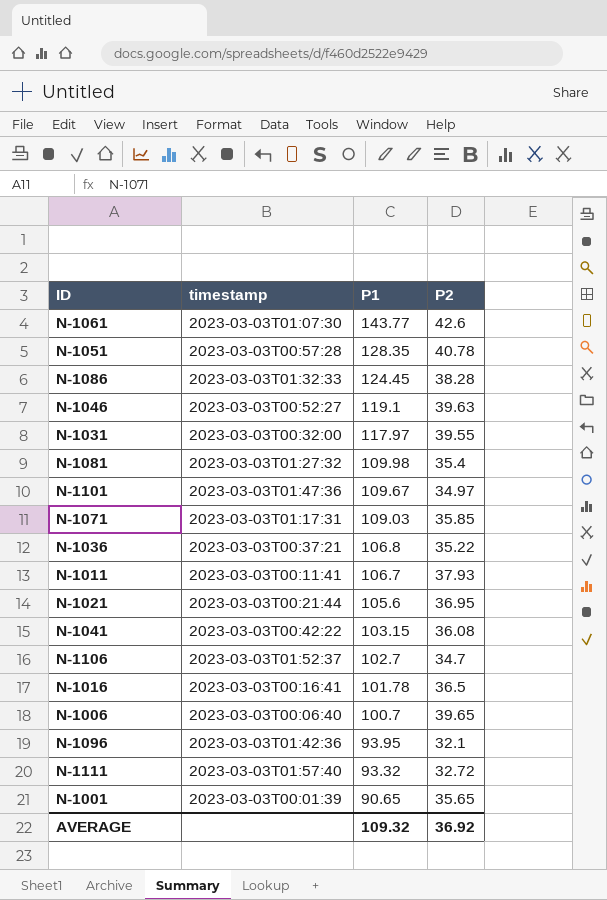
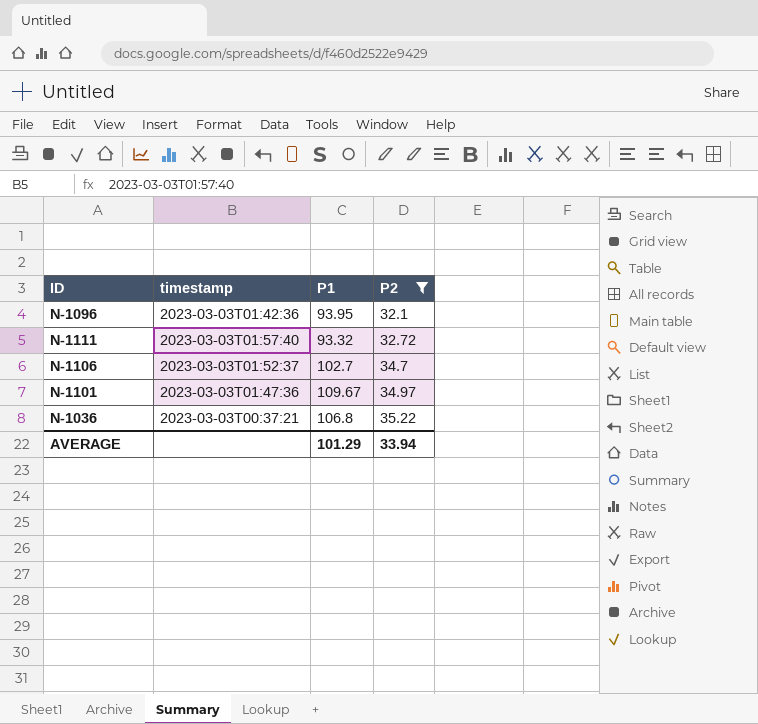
filter: none -> P2 <= 35.22
row order: P1 descending -> P2 ascending
AVERAGE | P1: 109.32 -> 101.29
AVERAGE | P2: 36.92 -> 33.94

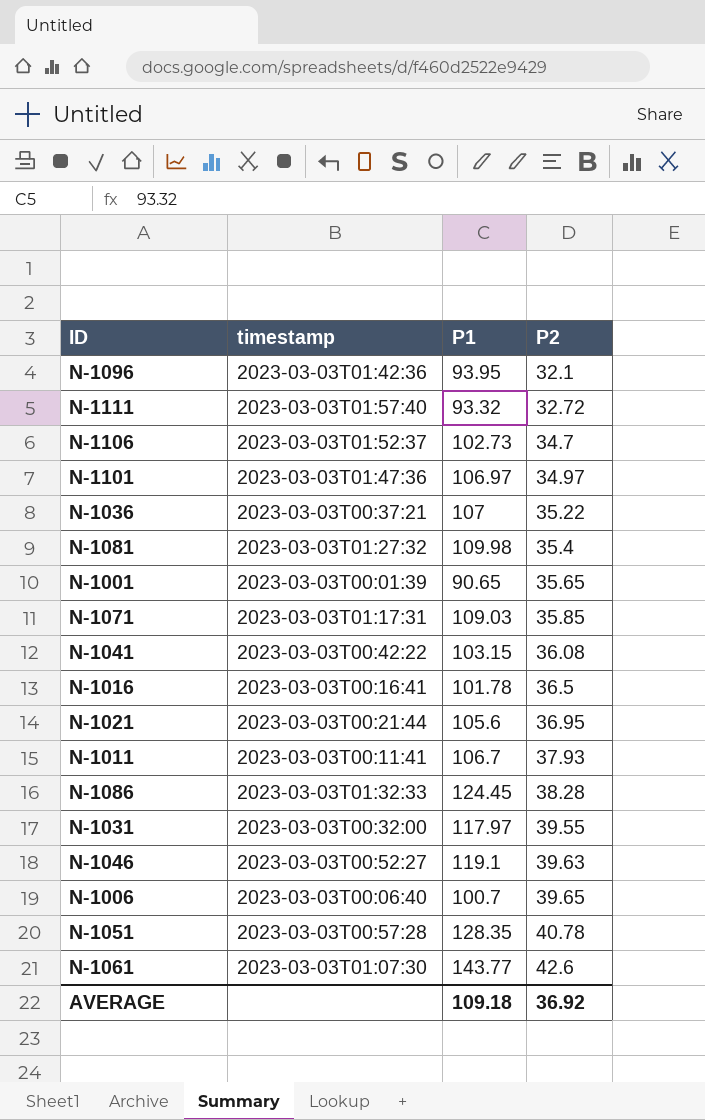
filter: P2 <= 35.22 -> none
N-1106 | P1: 102.7 -> 102.73
N-1101 | P1: 109.67 -> 106.97
N-1036 | P1: 106.8 -> 107
AVERAGE | P1: 101.29 -> 109.18
AVERAGE | P2: 33.94 -> 36.92

